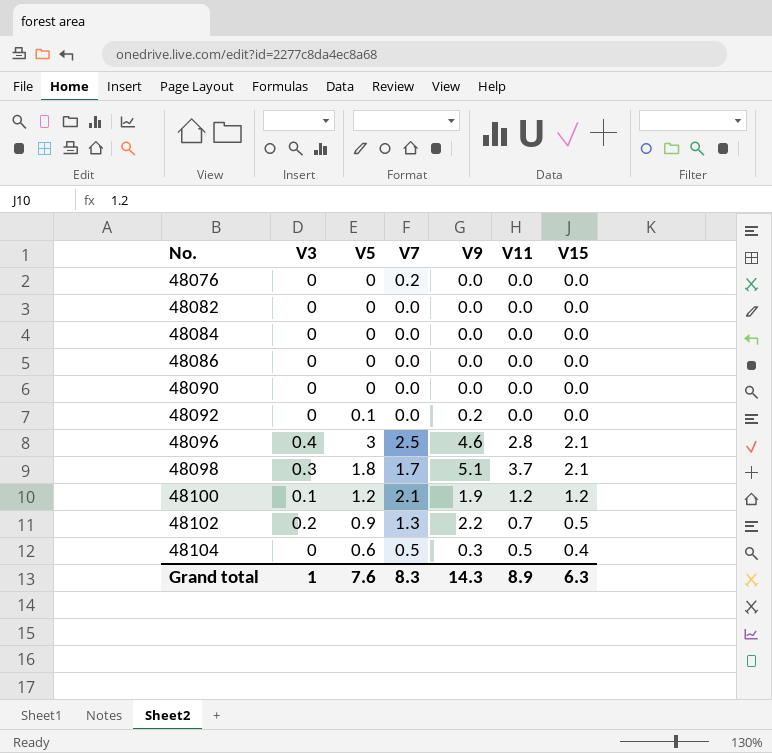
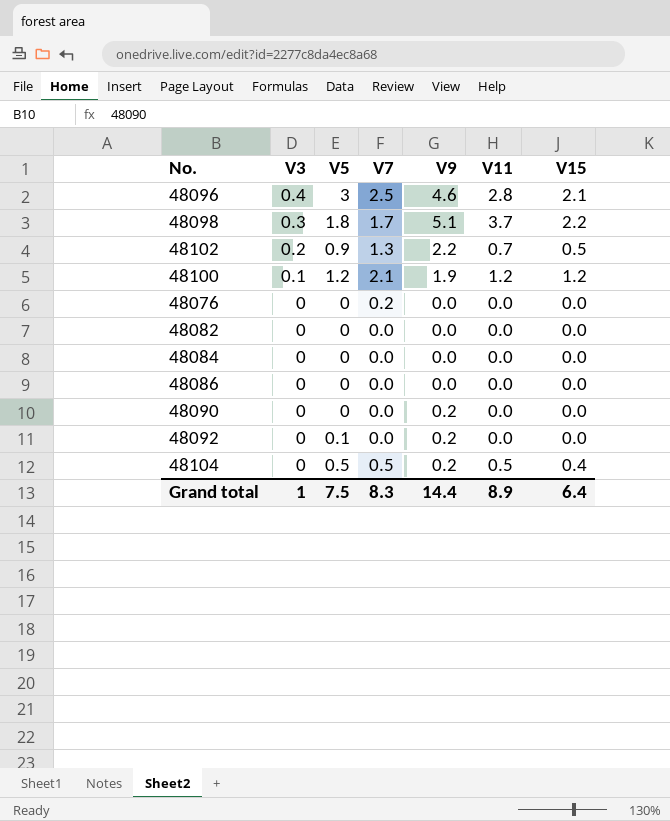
row order: No. ascending -> V3 descending
48098 | V15: 2.1 -> 2.2
48090 | V9: 0.0 -> 0.2
48104 | V5: 0.6 -> 0.5
48104 | V9: 0.3 -> 0.2
Grand total | V5: 7.6 -> 7.5
Grand total | V9: 14.3 -> 14.4
Grand total | V15: 6.3 -> 6.4

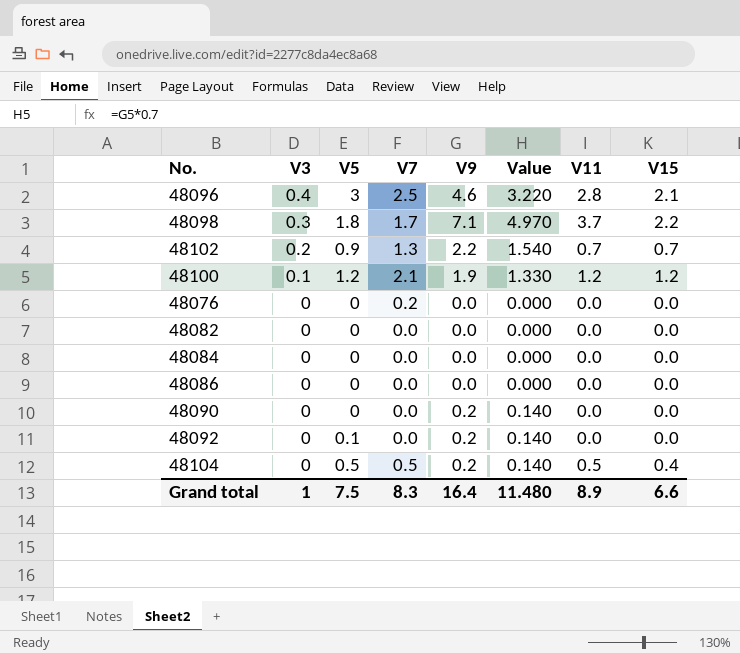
column Value | formula: none -> [V9] * 0.7
48098 | V9: 5.1 -> 7.1
48102 | V15: 0.5 -> 0.7
Grand total | V9: 14.4 -> 16.4
Grand total | V15: 6.4 -> 6.6

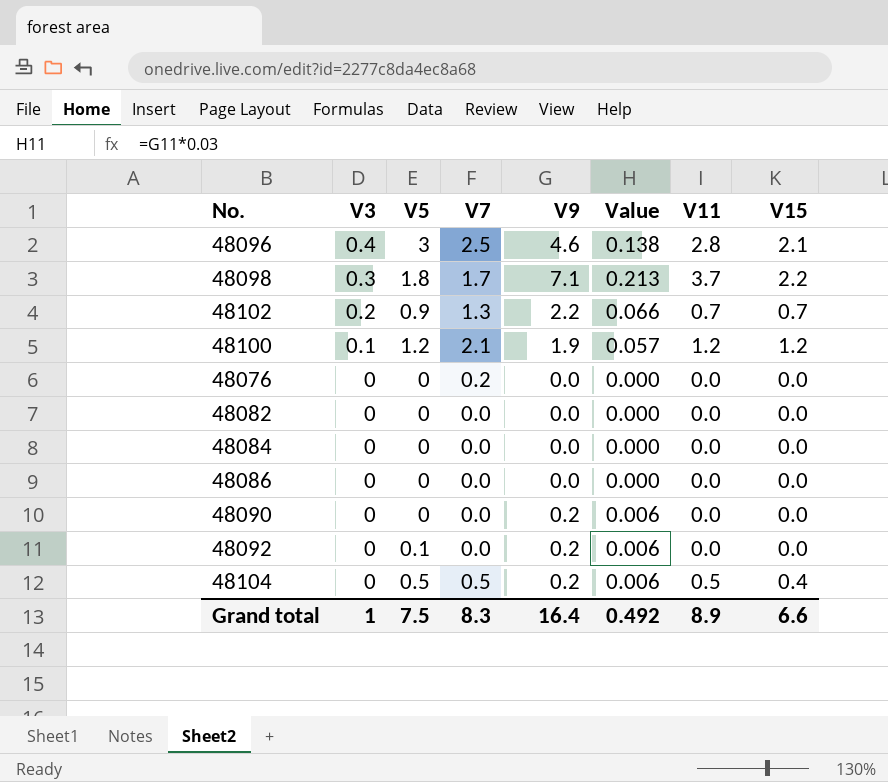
column Value | formula: [V9] * 0.7 -> [V9] * 0.03
Grand total | Value: 11.480 -> 0.492

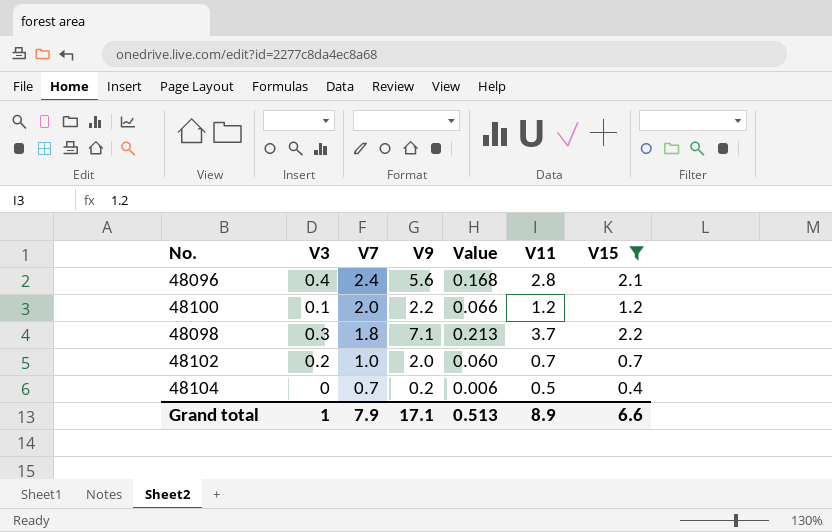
filter: none -> V15 != 0.0
row order: V3 descending -> V7 descending
column V5 | position: 3 -> none
48096 | V7: 2.5 -> 2.4
48096 | V9: 4.6 -> 5.6
48096 | Value: 0.138 -> 0.168
48100 | V7: 2.1 -> 2.0
48100 | V9: 1.9 -> 2.2
48100 | Value: 0.057 -> 0.066
48098 | V7: 1.7 -> 1.8
48102 | V7: 1.3 -> 1.0
48102 | V9: 2.2 -> 2.0
48102 | Value: 0.066 -> 0.060
48104 | V7: 0.5 -> 0.7
Grand total | V7: 8.3 -> 7.9
Grand total | V9: 16.4 -> 17.1
Grand total | Value: 0.492 -> 0.513

